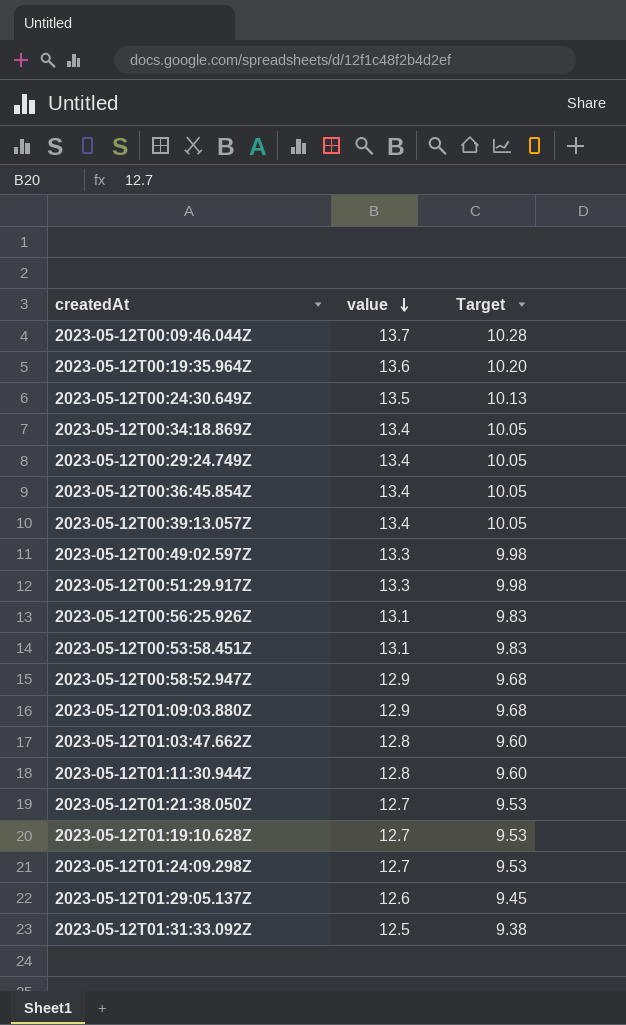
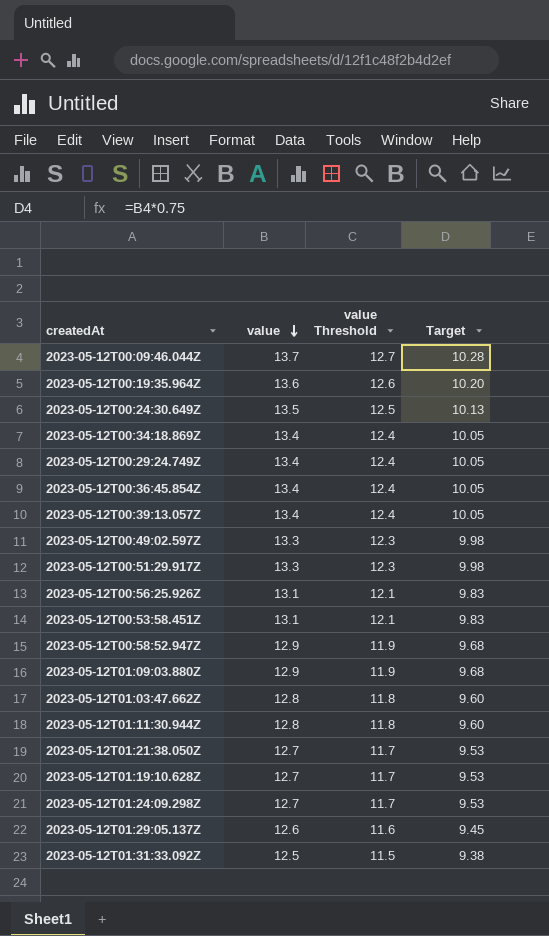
column value Threshold | formula: none -> [value] - 1

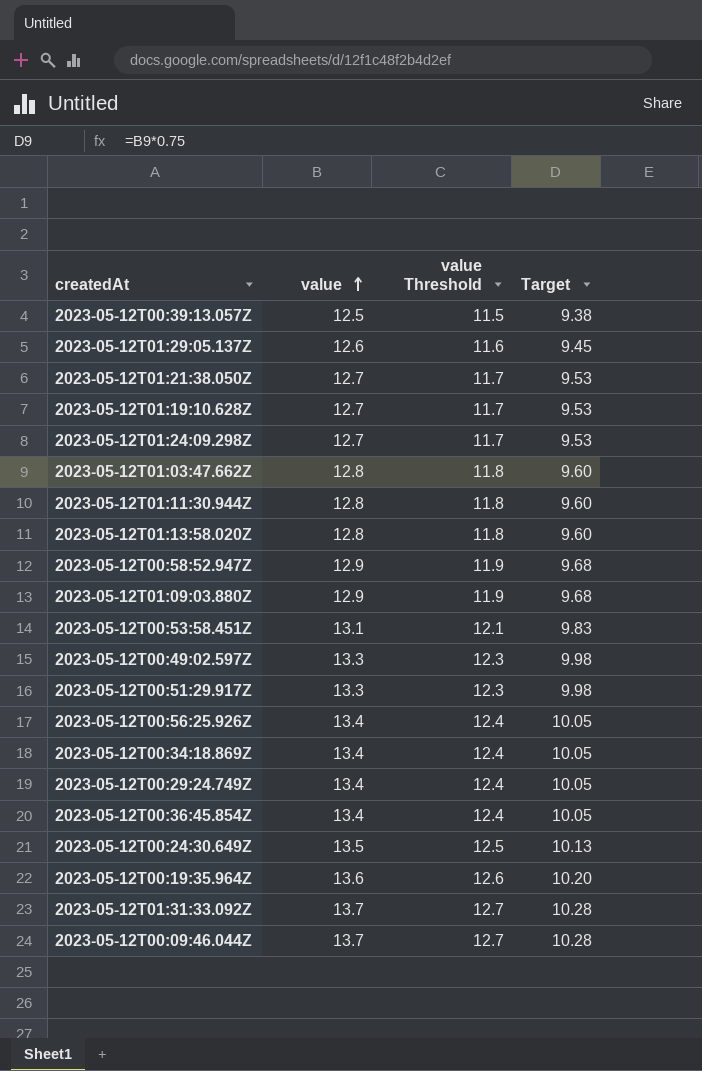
row order: value descending -> value ascending
2023-05-12T00:39:13.057Z | value: 13.4 -> 12.5
2023-05-12T00:39:13.057Z | value Threshold: 12.4 -> 11.5
2023-05-12T00:39:13.057Z | Target: 10.05 -> 9.38
row 2023-05-12T01:13:58.020Z: none -> 12.8 | 11.8 | 9.60
2023-05-12T00:56:25.926Z | value: 13.1 -> 13.4
2023-05-12T00:56:25.926Z | value Threshold: 12.1 -> 12.4
2023-05-12T00:56:25.926Z | Target: 9.83 -> 10.05
2023-05-12T01:31:33.092Z | value: 12.5 -> 13.7
2023-05-12T01:31:33.092Z | value Threshold: 11.5 -> 12.7
2023-05-12T01:31:33.092Z | Target: 9.38 -> 10.28

